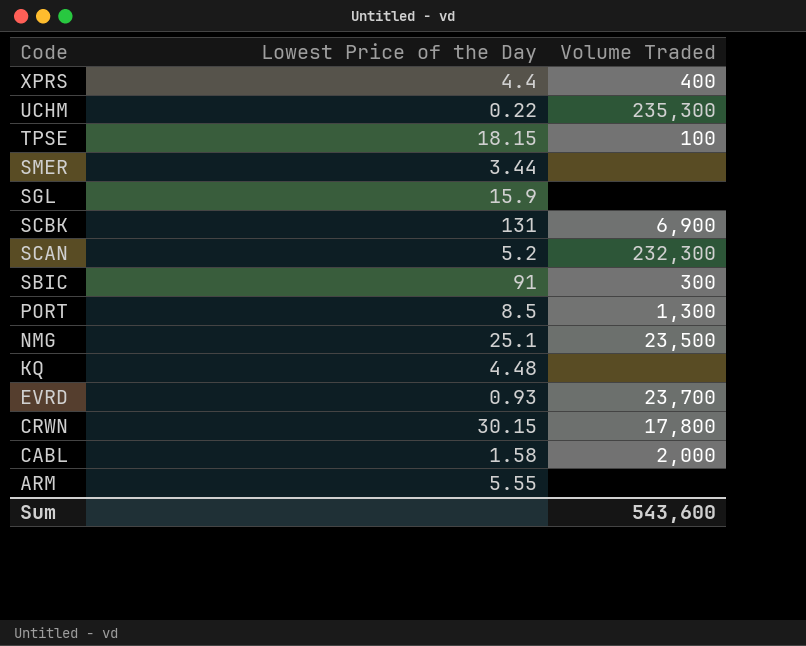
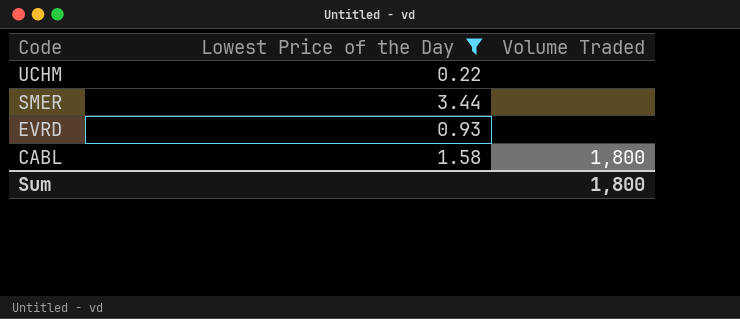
filter: none -> Lowest Price of the Day <= 3.44
UCHM | Volume Traded: 235,300 -> none
EVRD | Volume Traded: 23,700 -> none
CABL | Volume Traded: 2,000 -> 1,800
Sum | Volume Traded: 543,600 -> 1,800

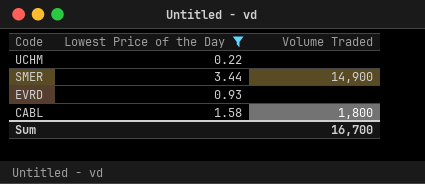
SMER | Volume Traded: none -> 14,900
Sum | Volume Traded: 1,800 -> 16,700

